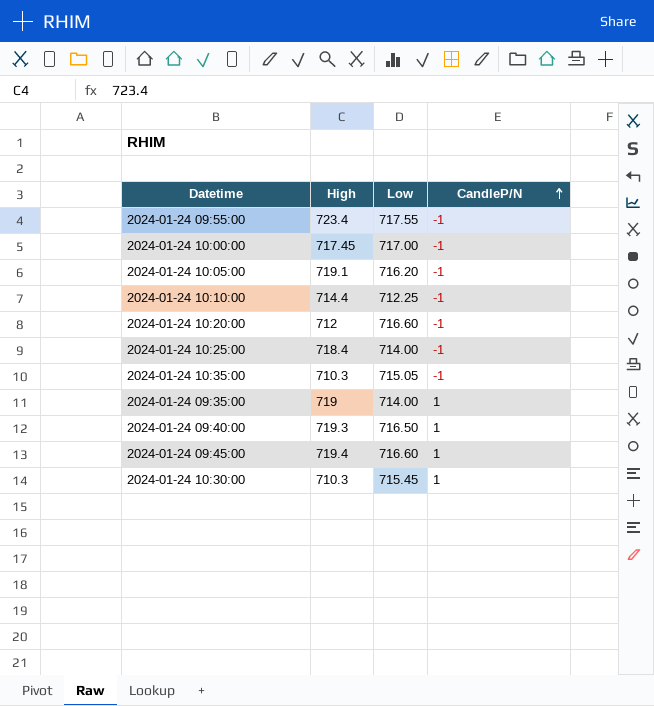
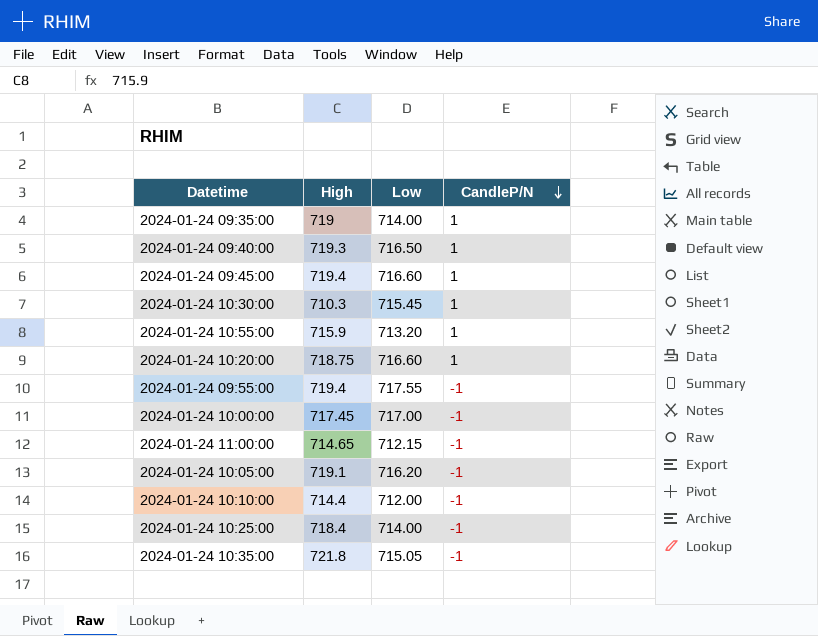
row order: CandleP/N ascending -> CandleP/N descending
row 2024-01-24 10:55:00: none -> 715.9 | 713.20 | 1
2024-01-24 10:20:00 | High: 712 -> 718.75
2024-01-24 10:20:00 | CandleP/N: -1 -> 1
2024-01-24 09:55:00 | High: 723.4 -> 719.4
row 2024-01-24 11:00:00: none -> 714.65 | 712.15 | -1
2024-01-24 10:10:00 | Low: 712.25 -> 712.00
2024-01-24 10:35:00 | High: 710.3 -> 721.8

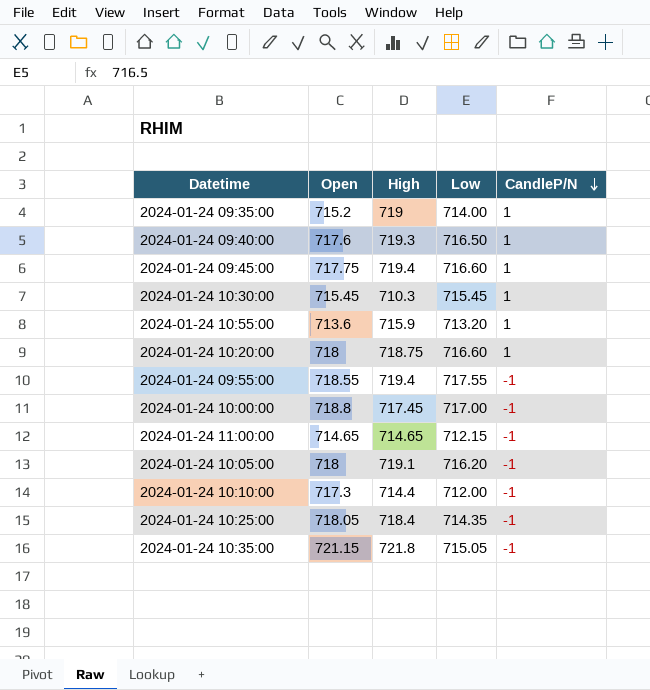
column Open | position: none -> 2
2024-01-24 10:25:00 | Low: 714.00 -> 714.35

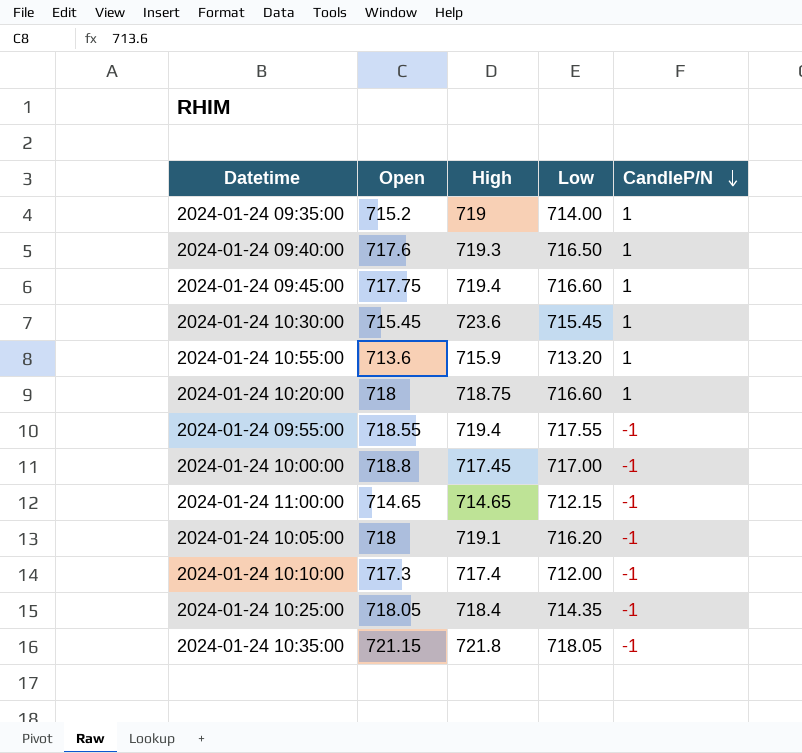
2024-01-24 10:30:00 | High: 710.3 -> 723.6
2024-01-24 10:10:00 | High: 714.4 -> 717.4
2024-01-24 10:35:00 | Low: 715.05 -> 718.05

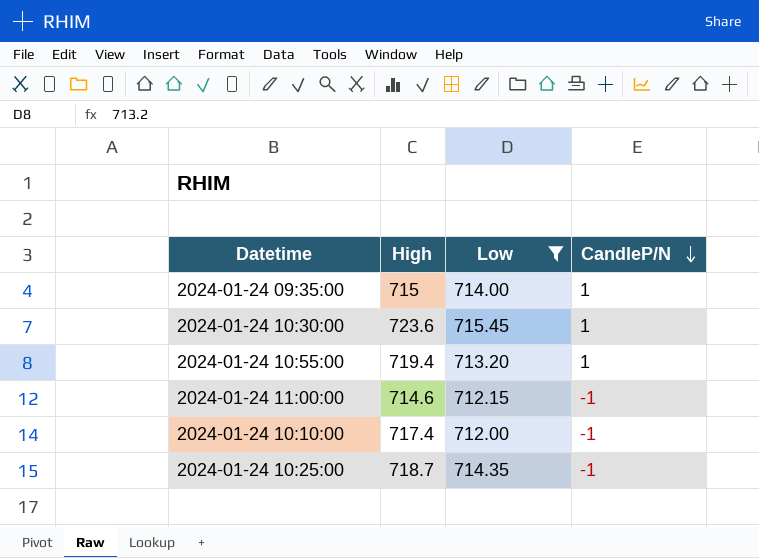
filter: none -> Low <= 715.45
column Open | position: 2 -> none
2024-01-24 09:35:00 | High: 719 -> 715
2024-01-24 10:55:00 | High: 715.9 -> 719.4
2024-01-24 11:00:00 | High: 714.65 -> 714.6
2024-01-24 10:25:00 | High: 718.4 -> 718.7

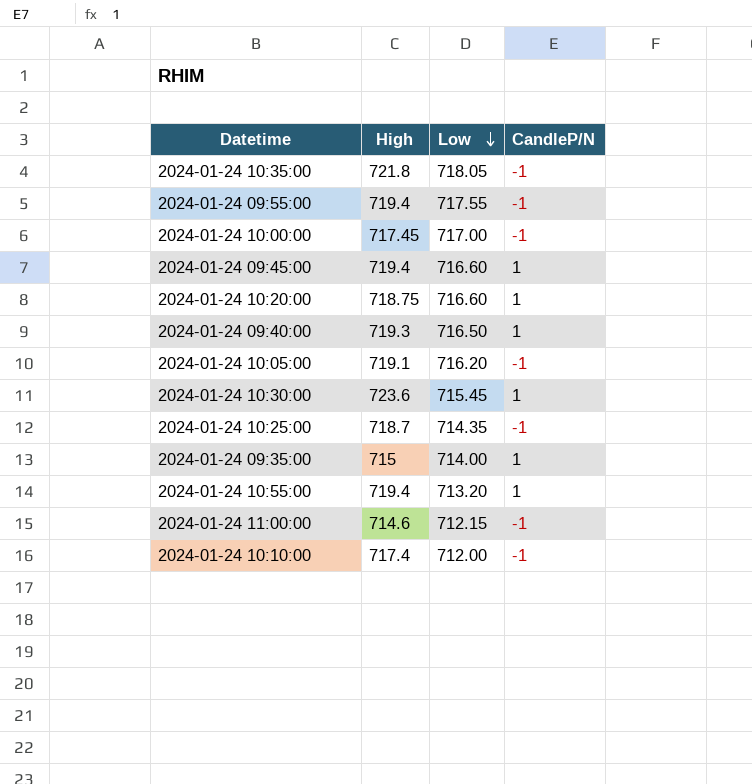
filter: Low <= 715.45 -> none
row order: CandleP/N descending -> Low descending

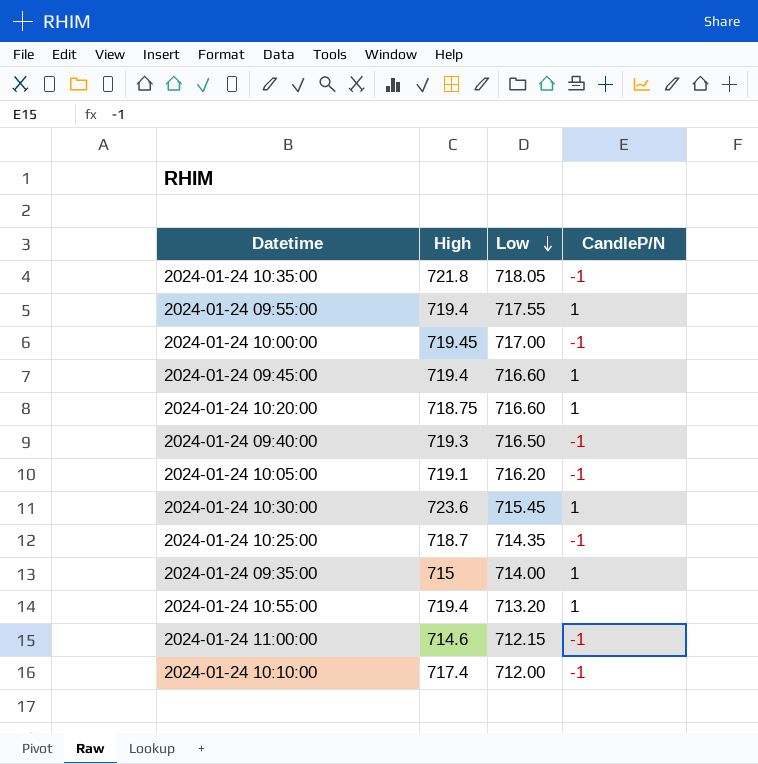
2024-01-24 09:55:00 | CandleP/N: -1 -> 1
2024-01-24 10:00:00 | High: 717.45 -> 719.45
2024-01-24 09:40:00 | CandleP/N: 1 -> -1

